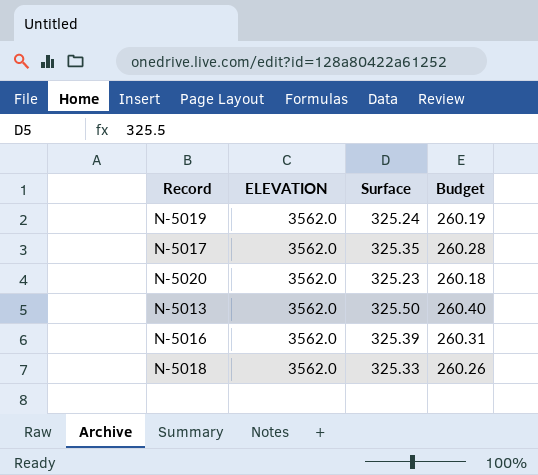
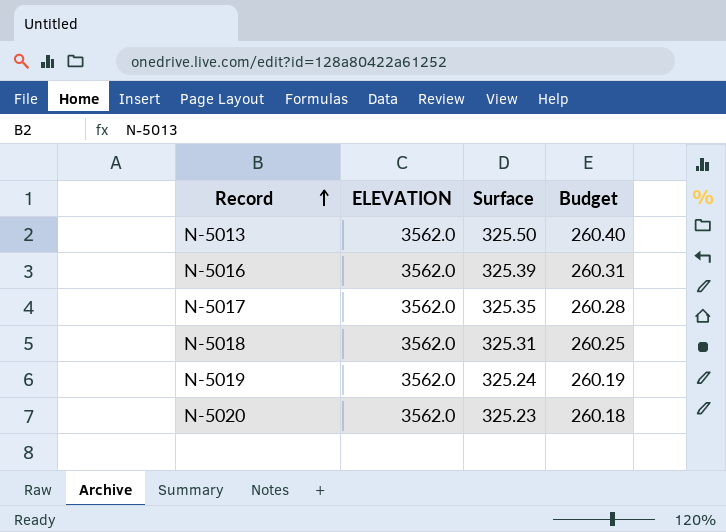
row order: none -> Record ascending
N-5018 | Surface: 325.33 -> 325.31
N-5018 | Budget: 260.26 -> 260.25

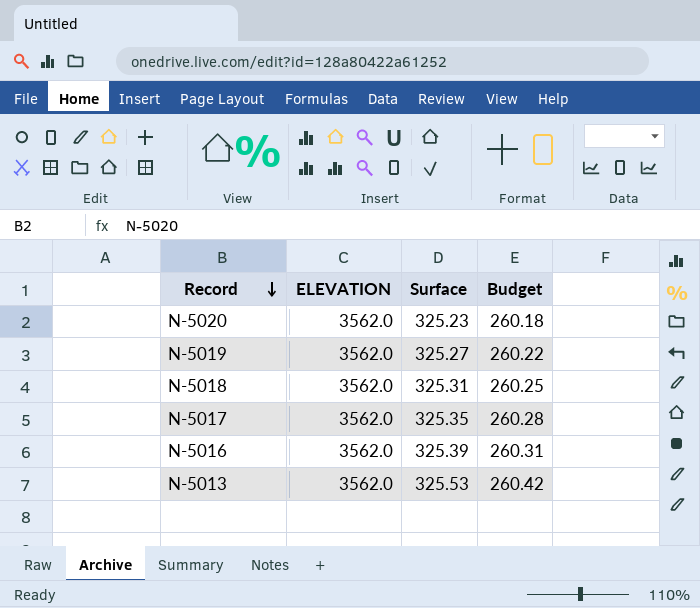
row order: Record ascending -> Record descending
N-5019 | Surface: 325.24 -> 325.27
N-5019 | Budget: 260.19 -> 260.22
N-5013 | Surface: 325.50 -> 325.53
N-5013 | Budget: 260.40 -> 260.42

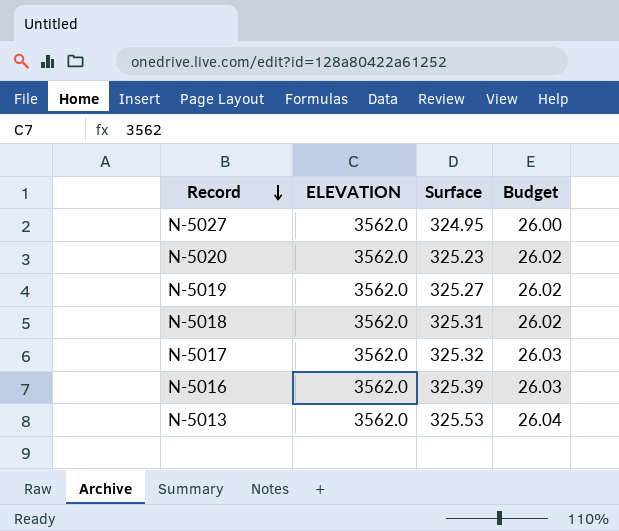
column Budget | formula: [Surface] * 0.8 -> [Surface] * 0.08
row N-5027: none -> 3562.0 | 324.95 | 26.00
N-5017 | Surface: 325.35 -> 325.32

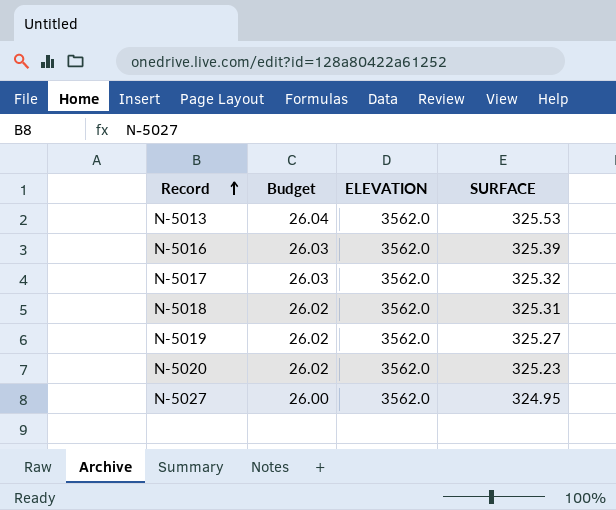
row order: Record descending -> Record ascending
column Budget | position: 4 -> 2
column name: Surface -> SURFACE

